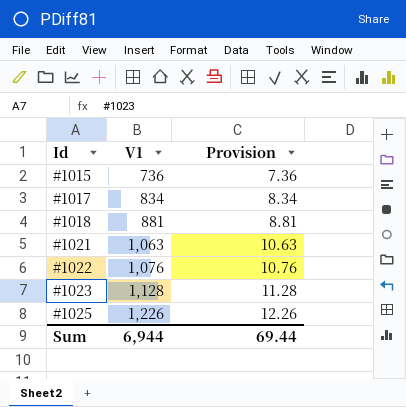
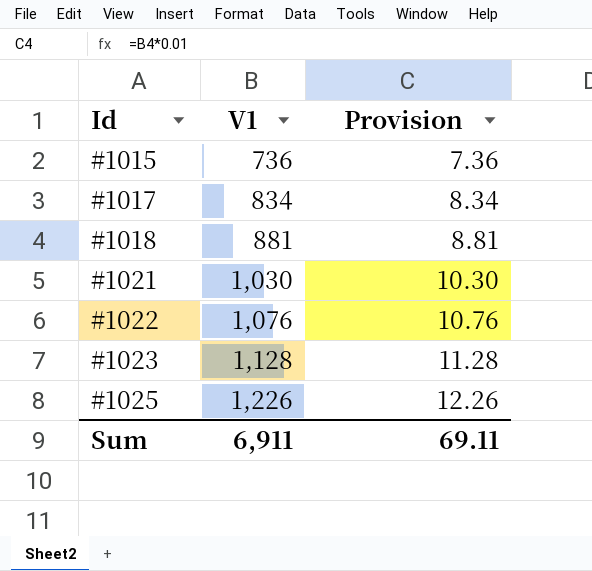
#1021 | V1: 1,063 -> 1,030
#1021 | Provision: 10.63 -> 10.30
Sum | V1: 6,944 -> 6,911
Sum | Provision: 69.44 -> 69.11

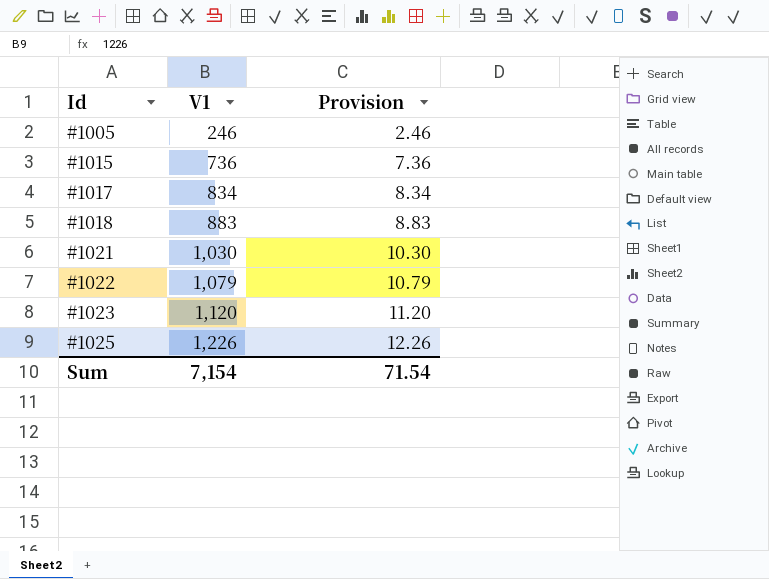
row #1005: none -> 246 | 2.46
#1018 | V1: 881 -> 883
#1018 | Provision: 8.81 -> 8.83
#1022 | V1: 1,076 -> 1,079
#1022 | Provision: 10.76 -> 10.79
#1023 | V1: 1,128 -> 1,120
#1023 | Provision: 11.28 -> 11.20
Sum | V1: 6,911 -> 7,154
Sum | Provision: 69.11 -> 71.54

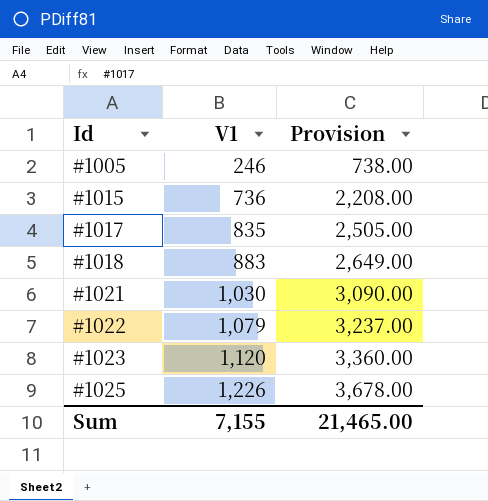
column Provision | formula: [V1] * 0.01 -> [V1] * 3
#1017 | V1: 834 -> 835
Sum | V1: 7,154 -> 7,155
Sum | Provision: 71.54 -> 21,465.00

